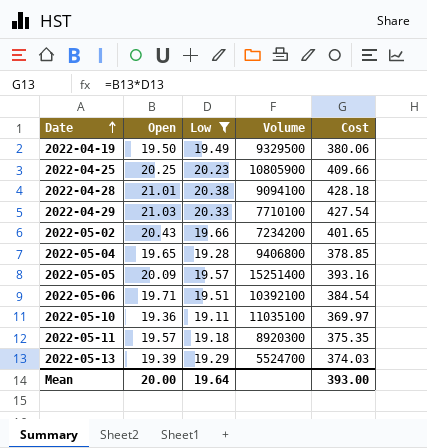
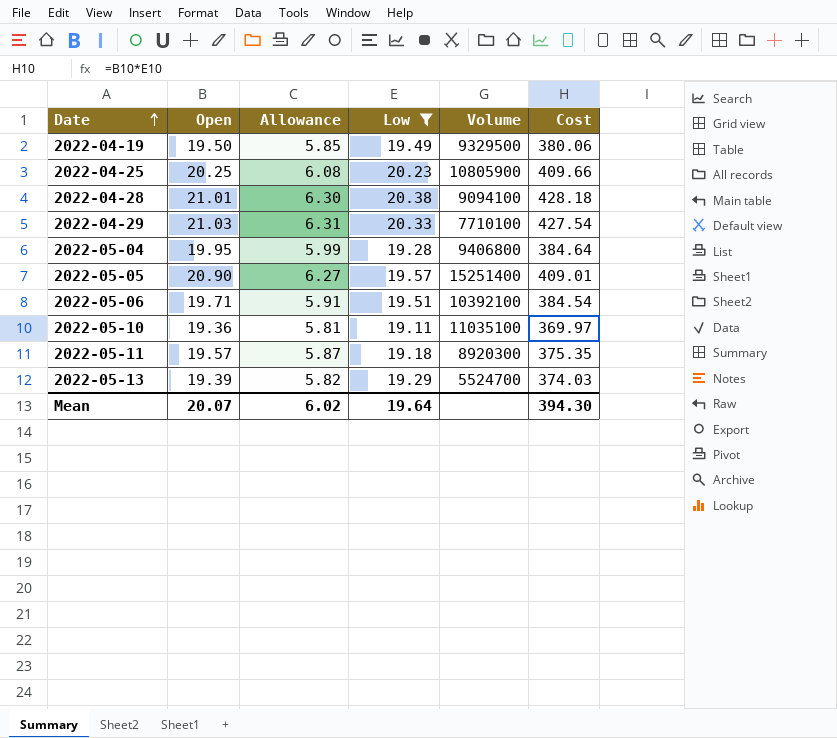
column Allowance | formula: none -> [Open] * 0.3
row 2022-05-02: 20.43 | 19.66 | 7234200 | 401.65 -> none
2022-05-04 | Open: 19.65 -> 19.95
2022-05-04 | Cost: 378.85 -> 384.64
2022-05-05 | Open: 20.09 -> 20.90
2022-05-05 | Cost: 393.16 -> 409.01
Mean | Open: 20.00 -> 20.07
Mean | Cost: 393.00 -> 394.30

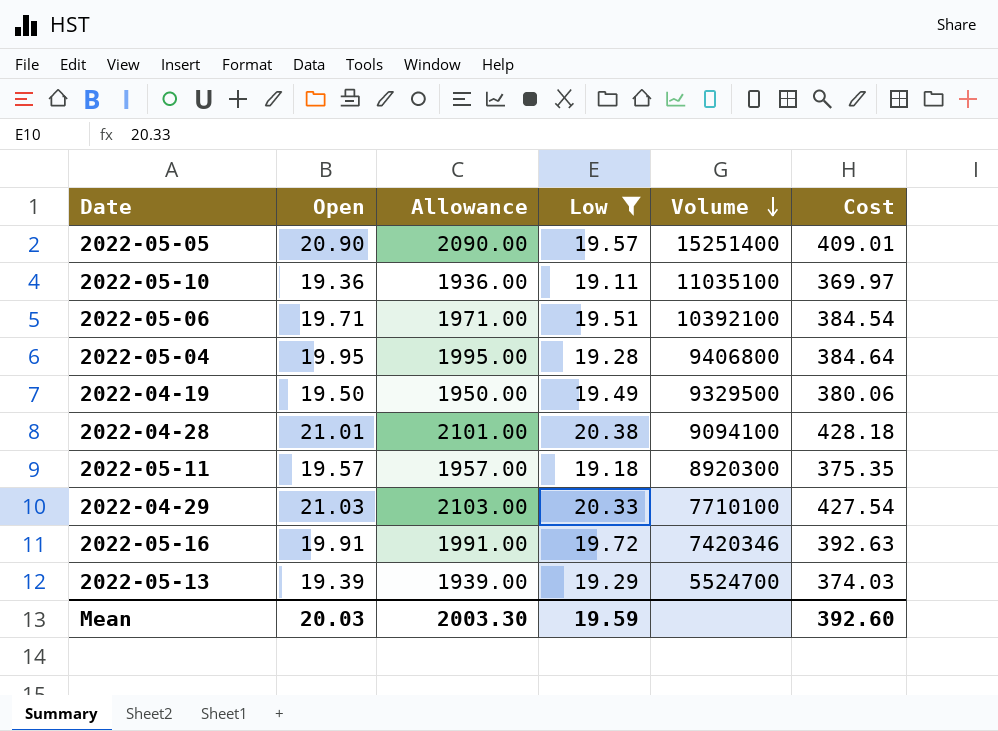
row order: Date ascending -> Volume descending
column Allowance | formula: [Open] * 0.3 -> [Open] * 100
row 2022-04-25: 20.25 | 6.08 | 20.23 | 10805900 | 409.66 -> none
row 2022-05-16: none -> 19.91 | 1991.00 | 19.72 | 7420346 | 392.63
Mean | Open: 20.07 -> 20.03
Mean | Allowance: 6.02 -> 2003.30
Mean | Low: 19.64 -> 19.59
Mean | Cost: 394.30 -> 392.60

